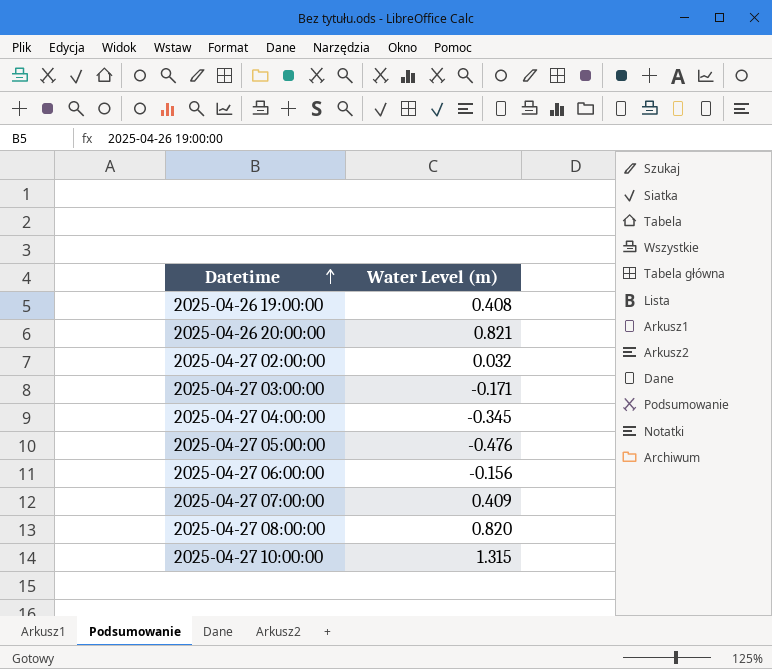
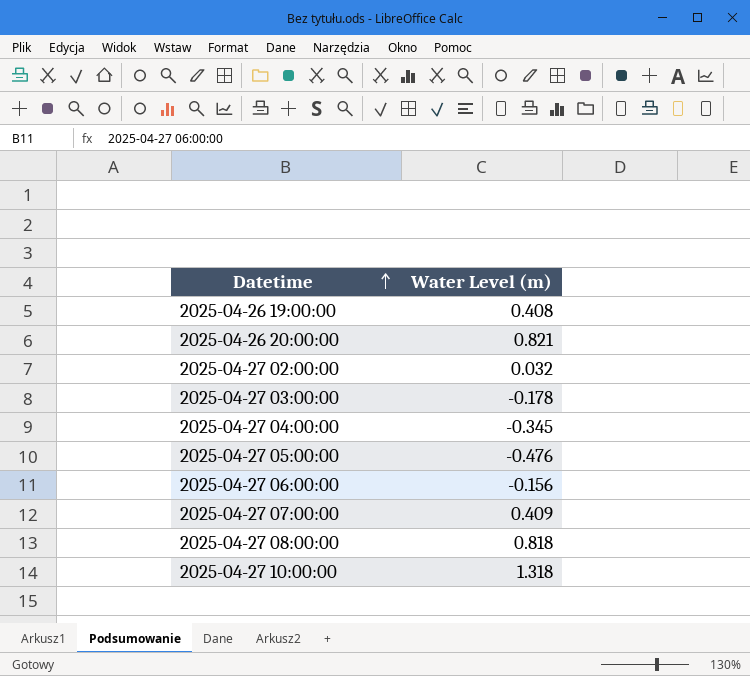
2025-04-27 03:00:00 | Water Level (m): -0.171 -> -0.178
2025-04-27 08:00:00 | Water Level (m): 0.820 -> 0.818
2025-04-27 10:00:00 | Water Level (m): 1.315 -> 1.318

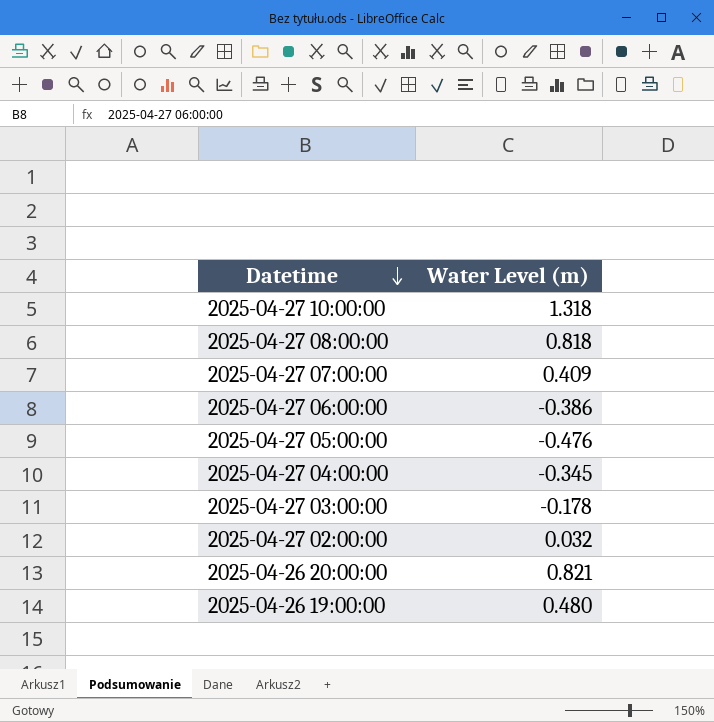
row order: Datetime ascending -> Datetime descending
2025-04-27 06:00:00 | Water Level (m): -0.156 -> -0.386
2025-04-26 19:00:00 | Water Level (m): 0.408 -> 0.480

